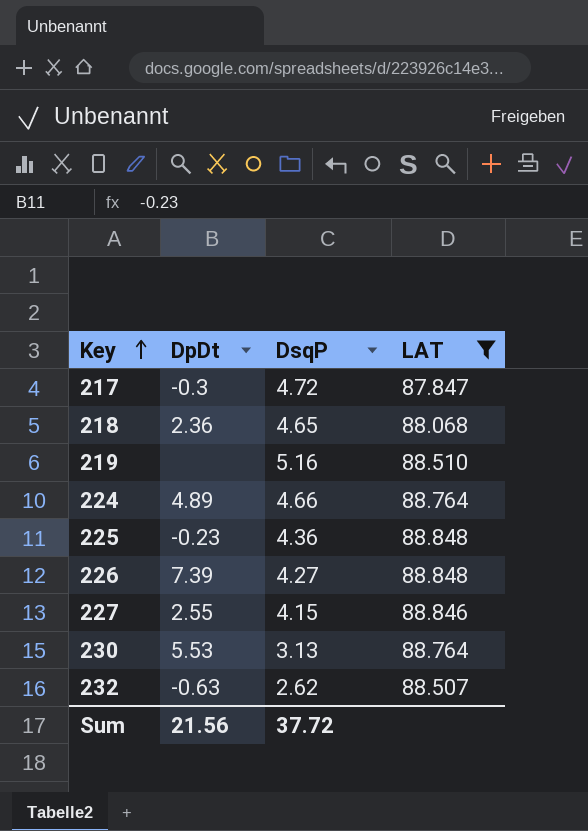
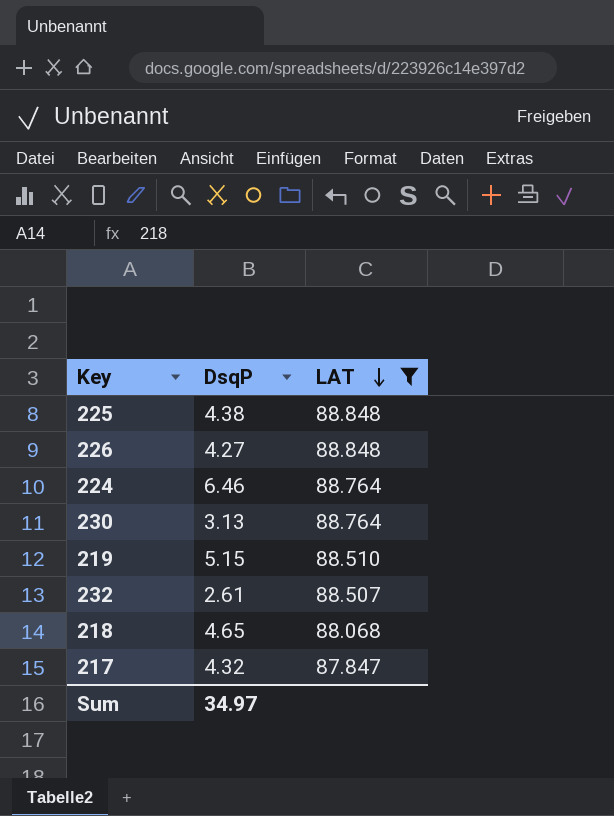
row order: Key ascending -> LAT descending
column DpDt | position: 2 -> none
row 227: 2.55 | 4.15 | 88.846 -> none
225 | DsqP: 4.36 -> 4.38
224 | DsqP: 4.66 -> 6.46
219 | DsqP: 5.16 -> 5.15
232 | DsqP: 2.62 -> 2.61
217 | DsqP: 4.72 -> 4.32
Sum | DsqP: 37.72 -> 34.97

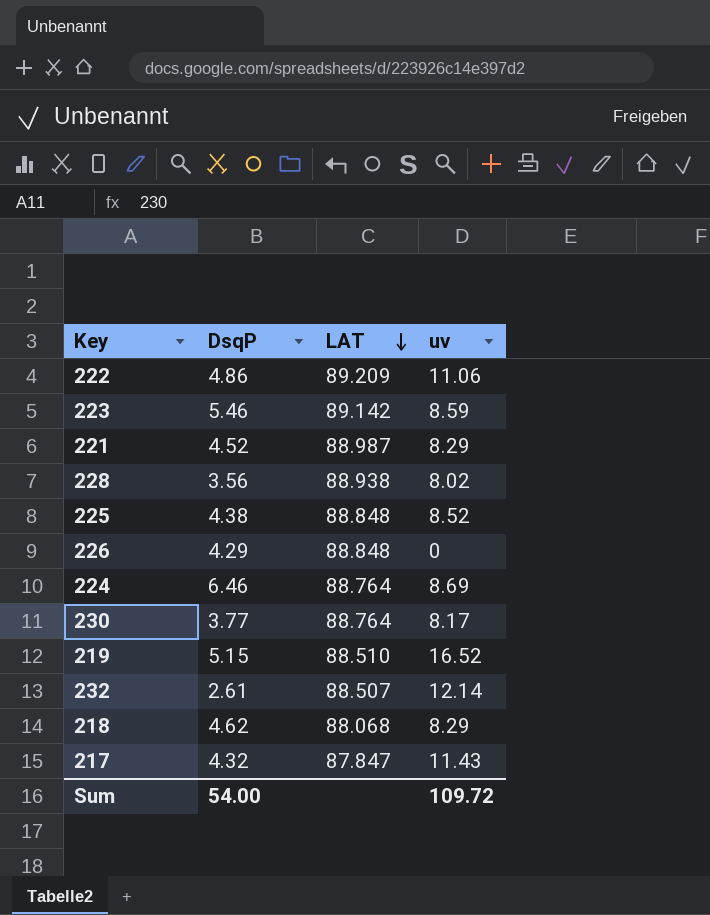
filter: LAT <= 88.848 -> none
column uv | position: none -> 4
226 | DsqP: 4.27 -> 4.29
230 | DsqP: 3.13 -> 3.77
218 | DsqP: 4.65 -> 4.62
Sum | DsqP: 34.97 -> 54.00

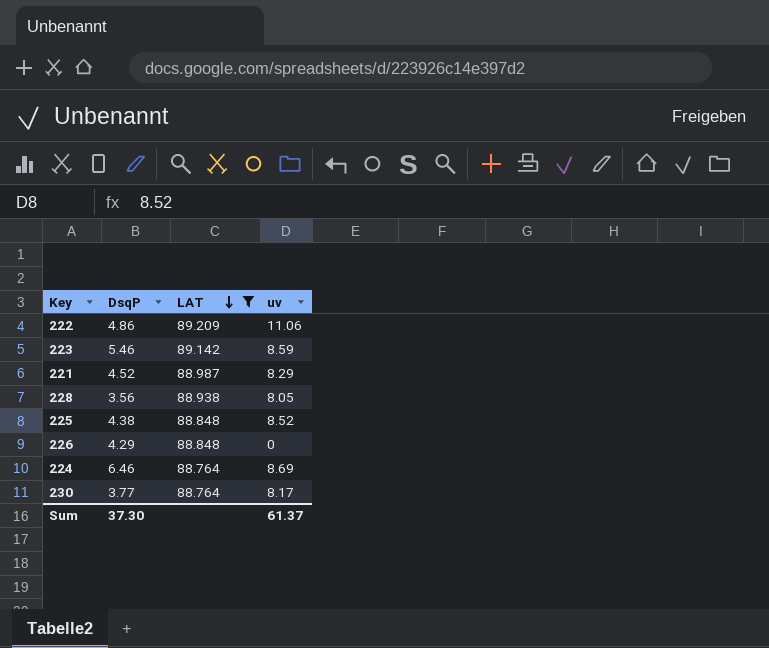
filter: none -> LAT >= 88.764
228 | uv: 8.02 -> 8.05
Sum | DsqP: 54.00 -> 37.30
Sum | uv: 109.72 -> 61.37

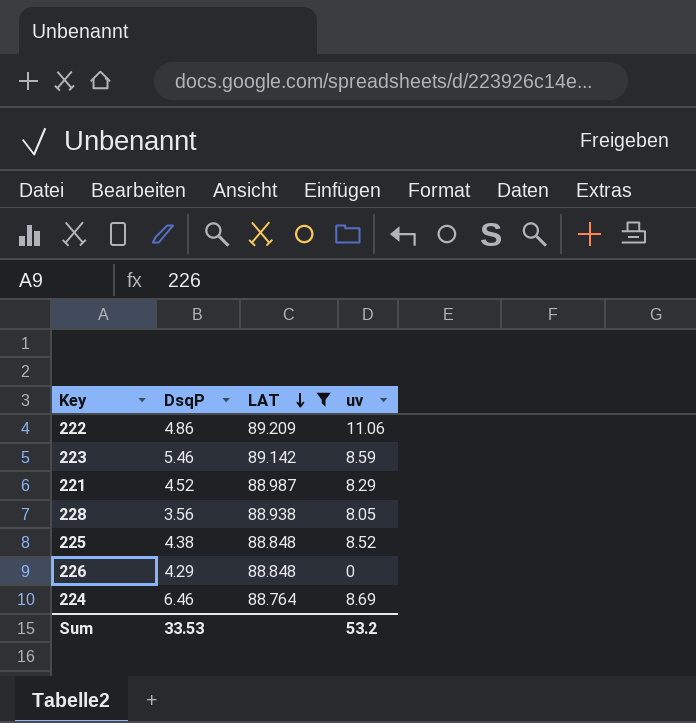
row 230: 3.77 | 88.764 | 8.17 -> none
Sum | DsqP: 37.30 -> 33.53
Sum | uv: 61.37 -> 53.2

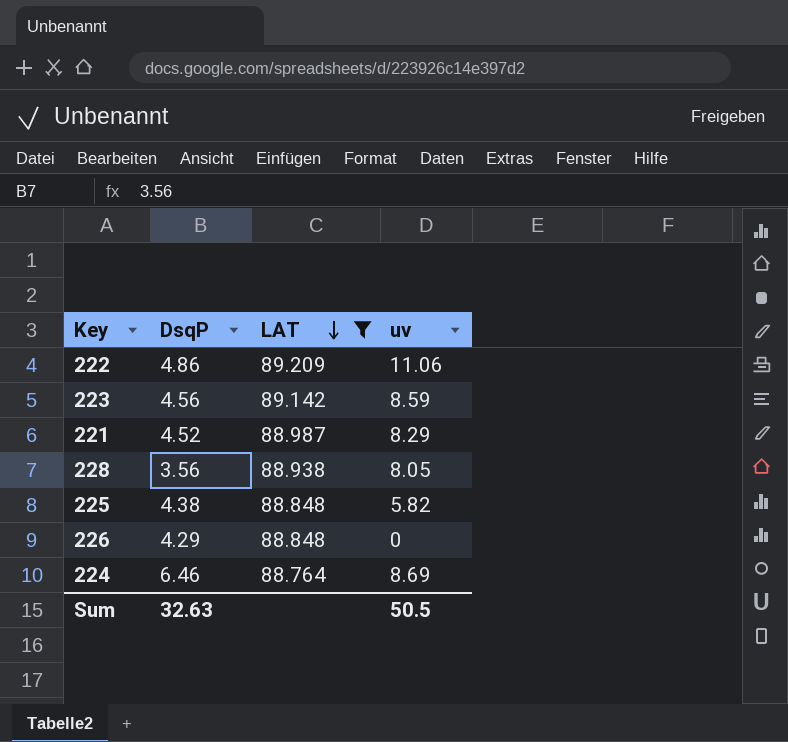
223 | DsqP: 5.46 -> 4.56
225 | uv: 8.52 -> 5.82
Sum | DsqP: 33.53 -> 32.63
Sum | uv: 53.2 -> 50.5

